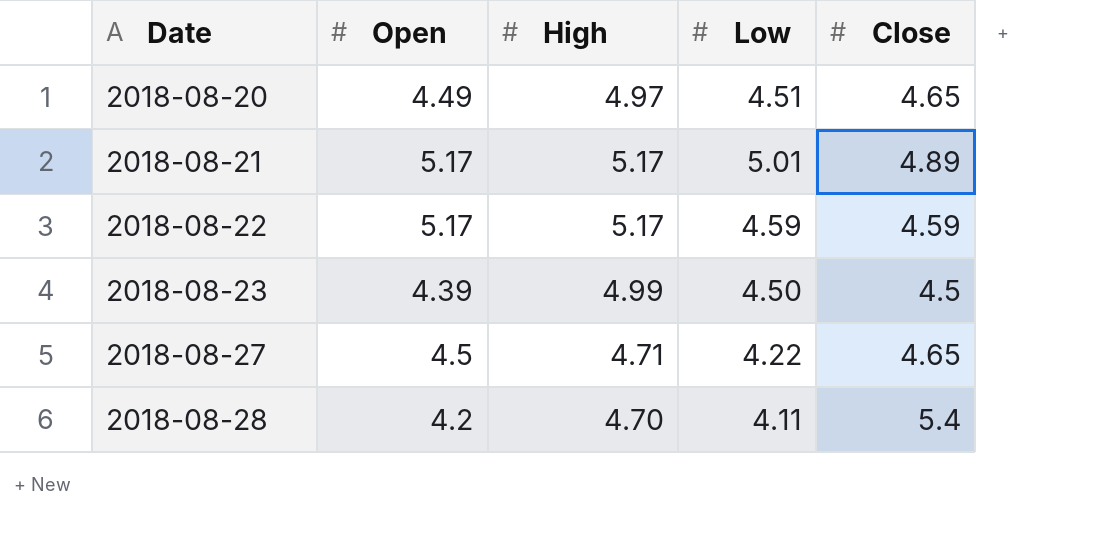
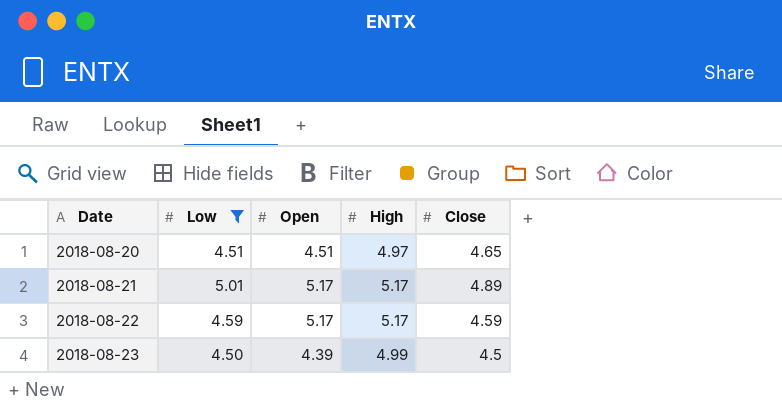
filter: none -> Low >= 4.50
column Low | position: 4 -> 2
2018-08-20 | Open: 4.49 -> 4.51

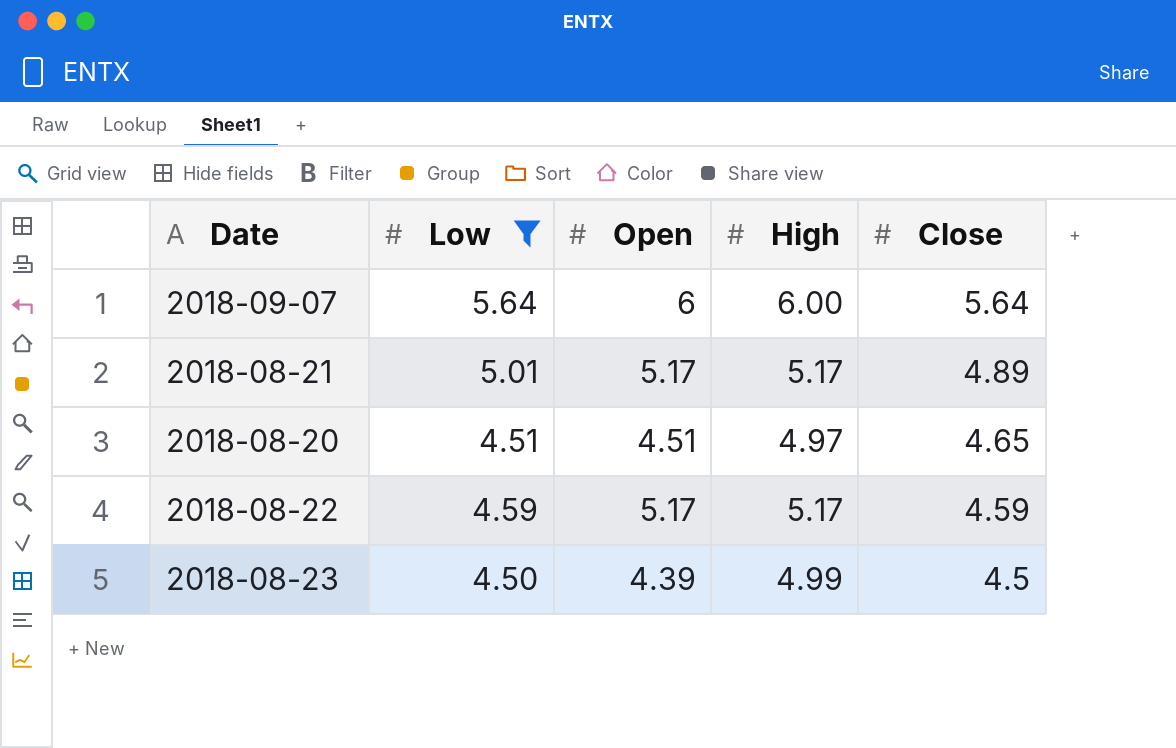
row order: Date ascending -> Close descending
row 2018-09-07: none -> 5.64 | 6 | 6.00 | 5.64

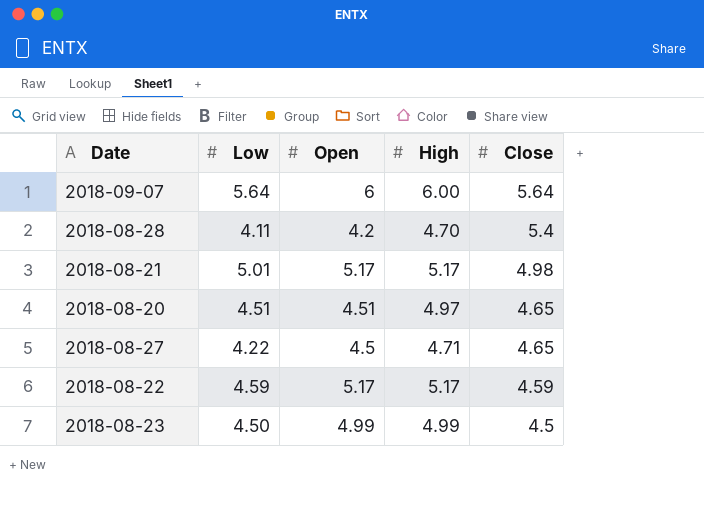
filter: Low >= 4.50 -> none
2018-08-21 | Close: 4.89 -> 4.98
2018-08-23 | Open: 4.39 -> 4.99

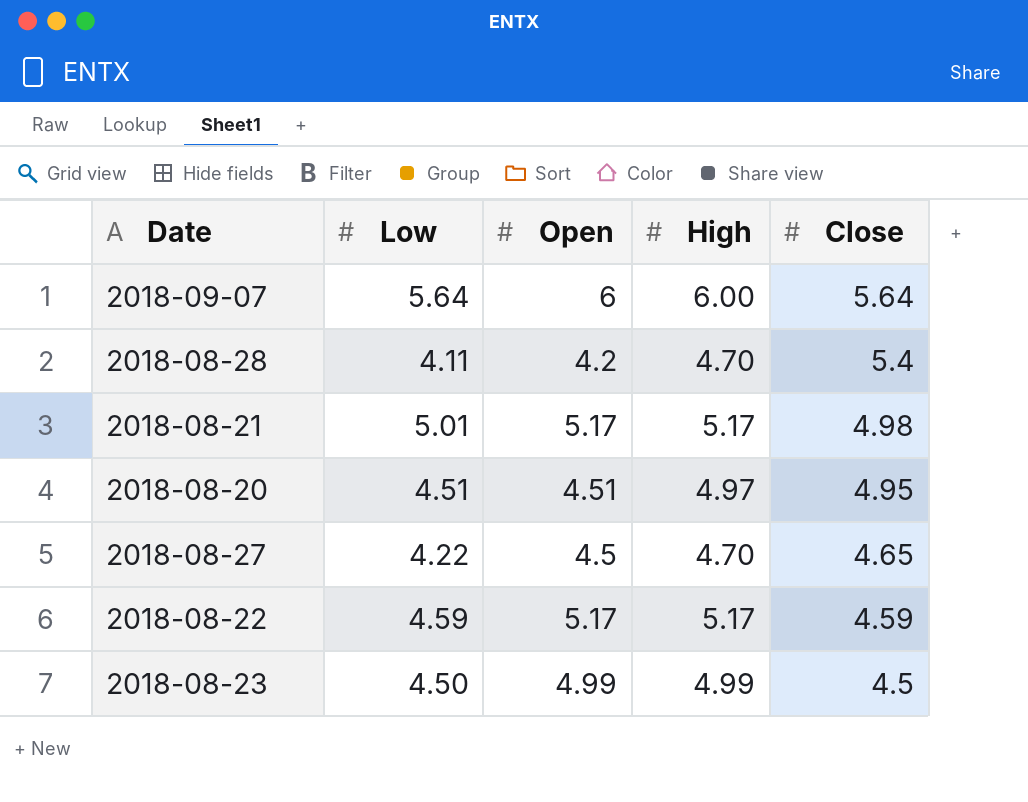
2018-08-20 | Close: 4.65 -> 4.95
2018-08-27 | High: 4.71 -> 4.70

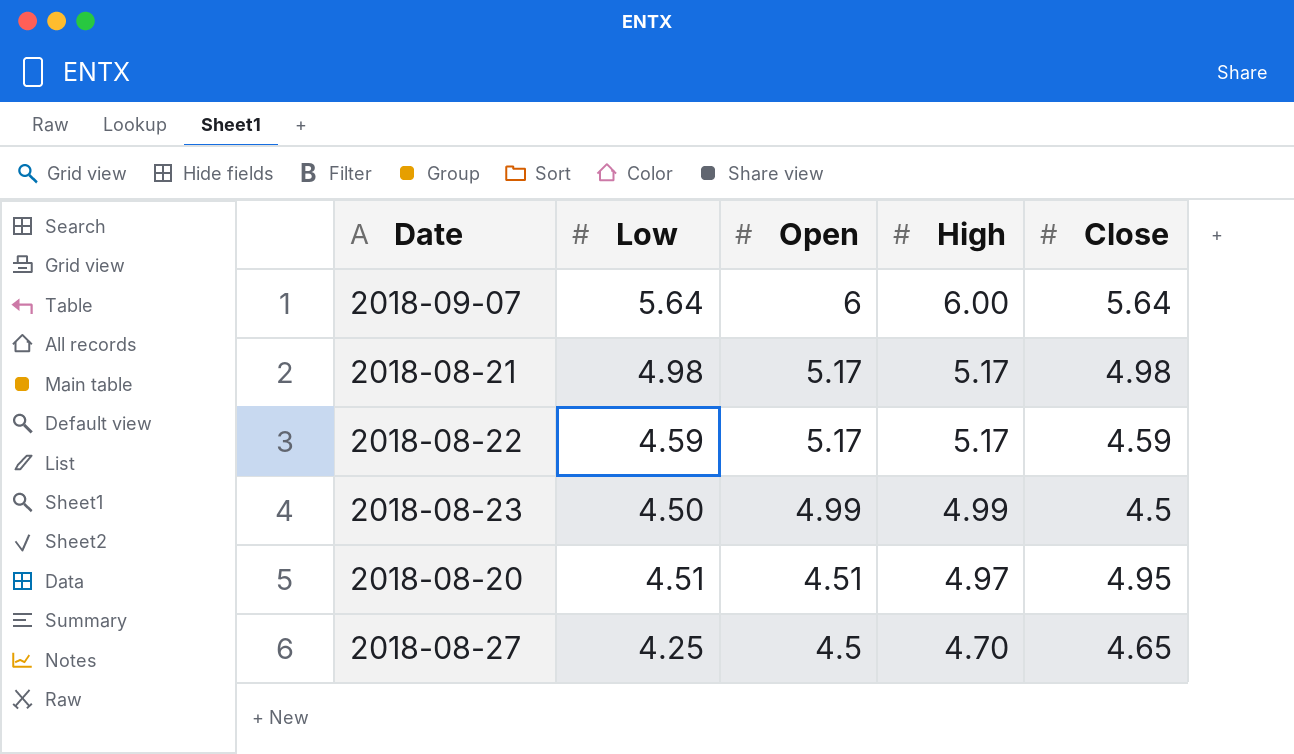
row order: Close descending -> Open descending
row 2018-08-28: 4.11 | 4.2 | 4.70 | 5.4 -> none
2018-08-21 | Low: 5.01 -> 4.98
2018-08-27 | Low: 4.22 -> 4.25

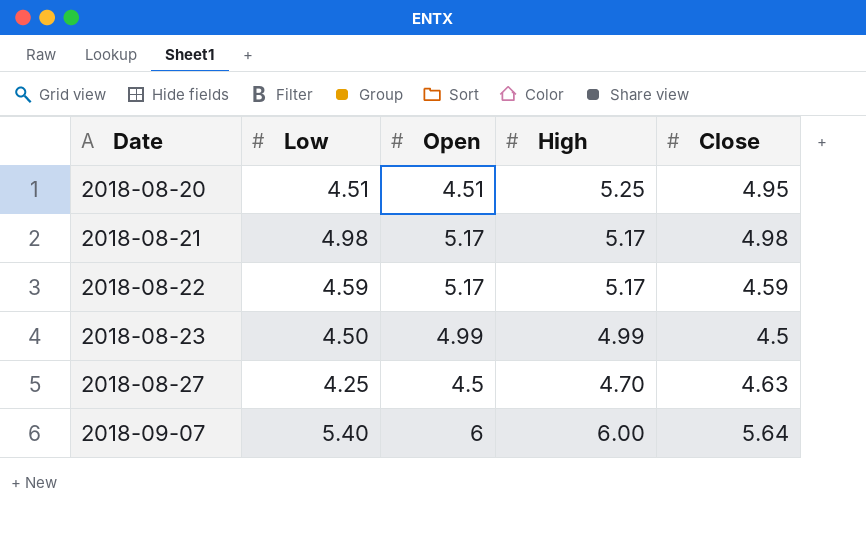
row order: Open descending -> Date ascending
2018-08-20 | High: 4.97 -> 5.25
2018-08-27 | Close: 4.65 -> 4.63
2018-09-07 | Low: 5.64 -> 5.40

